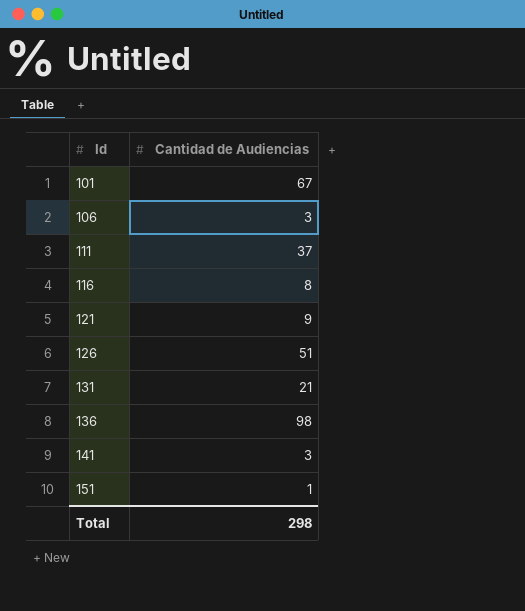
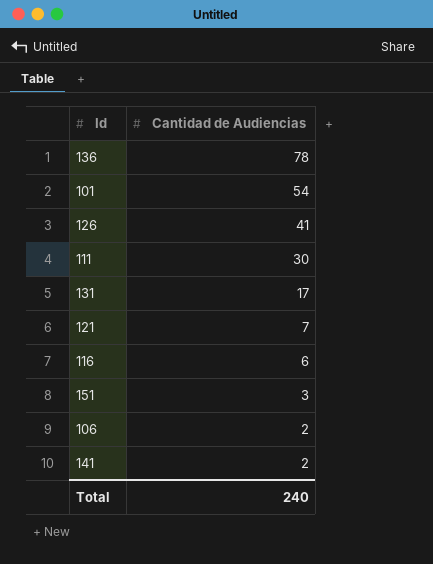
row order: Id ascending -> Cantidad de Audiencias descending
136 | Cantidad de Audiencias: 98 -> 78
101 | Cantidad de Audiencias: 67 -> 54
126 | Cantidad de Audiencias: 51 -> 41
111 | Cantidad de Audiencias: 37 -> 30
131 | Cantidad de Audiencias: 21 -> 17
121 | Cantidad de Audiencias: 9 -> 7
116 | Cantidad de Audiencias: 8 -> 6
151 | Cantidad de Audiencias: 1 -> 3
106 | Cantidad de Audiencias: 3 -> 2
141 | Cantidad de Audiencias: 3 -> 2
Total | Cantidad de Audiencias: 298 -> 240

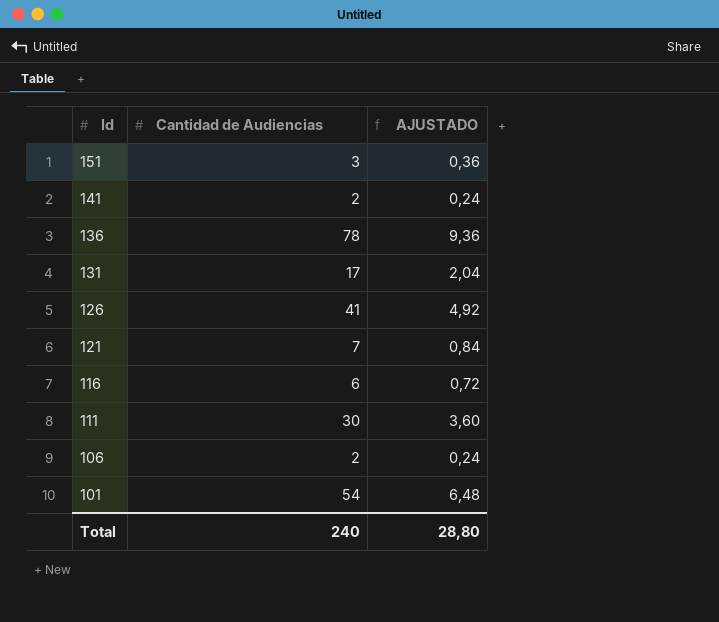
row order: Cantidad de Audiencias descending -> Id descending
column AJUSTADO | formula: none -> [Cantidad de Audiencias] * 0,12

